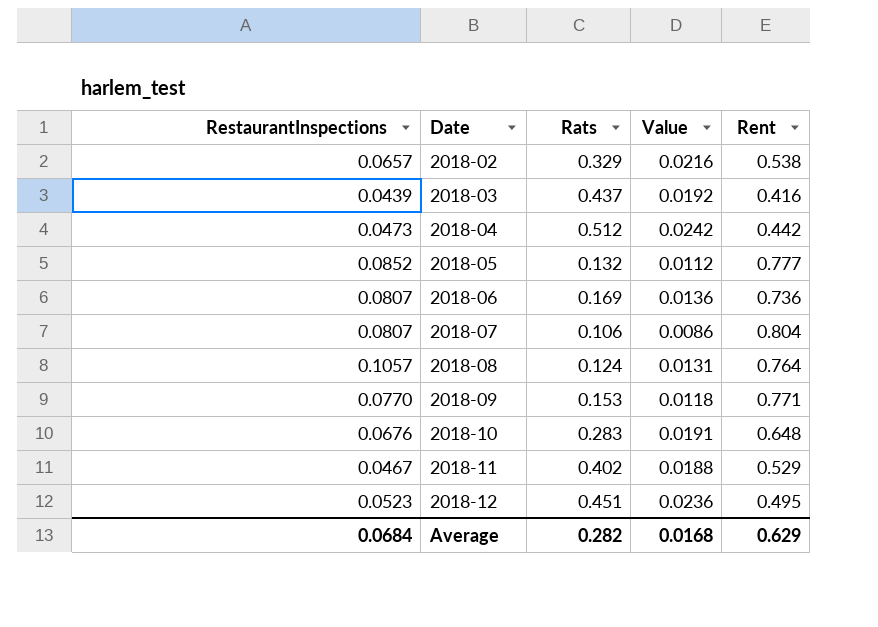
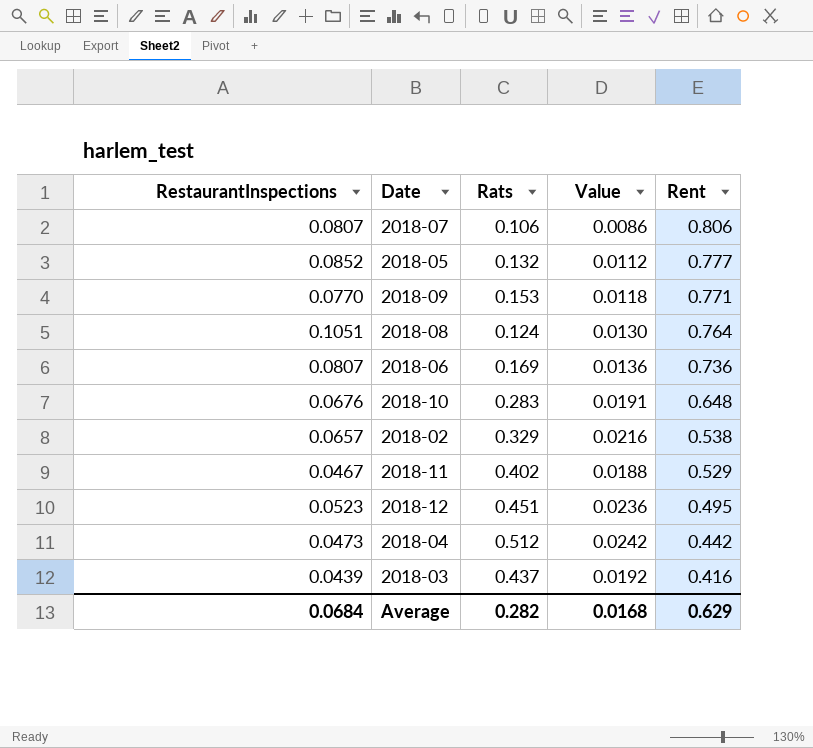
row order: Date ascending -> Rent descending
2018-07 | Rent: 0.804 -> 0.806
2018-08 | RestaurantInspections: 0.1057 -> 0.1051
2018-08 | Value: 0.0131 -> 0.0130

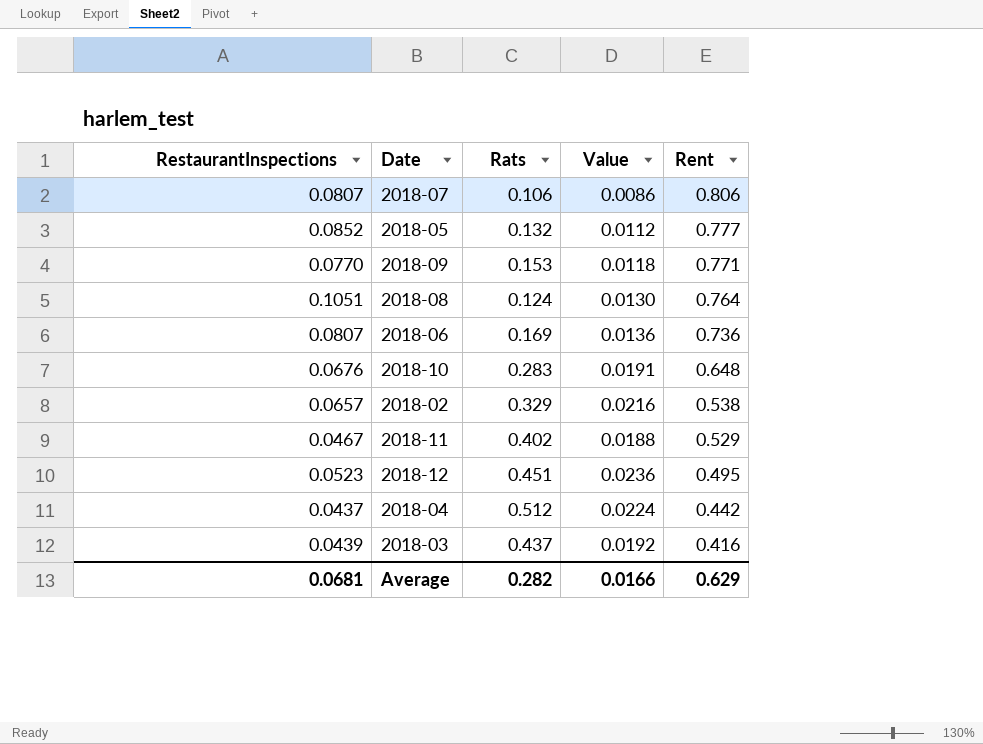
2018-04 | RestaurantInspections: 0.0473 -> 0.0437
2018-04 | Value: 0.0242 -> 0.0224
Average | RestaurantInspections: 0.0684 -> 0.0681
Average | Value: 0.0168 -> 0.0166

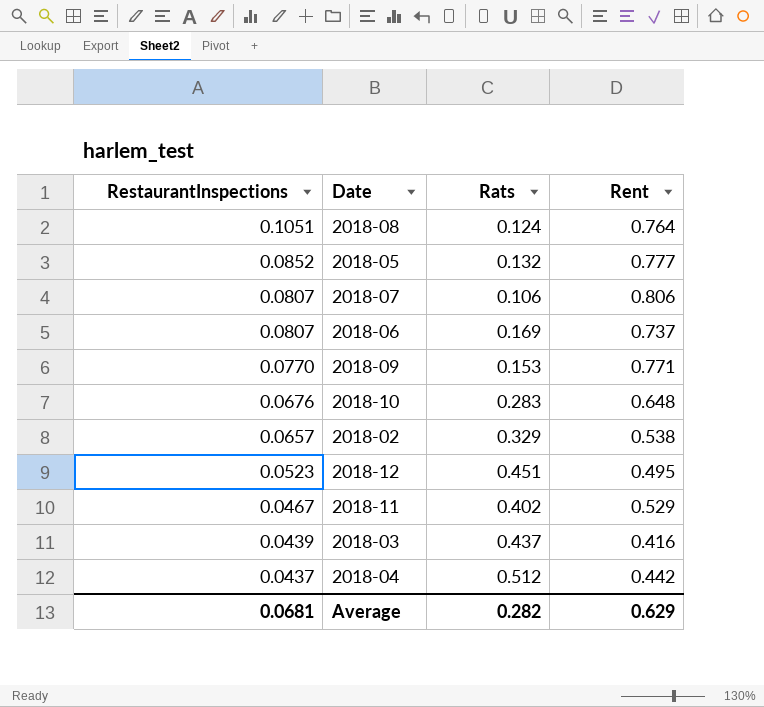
row order: Rent descending -> RestaurantInspections descending
column Value | formula: [RestaurantInspections] * [Rats] -> none
2018-06 | Rent: 0.736 -> 0.737

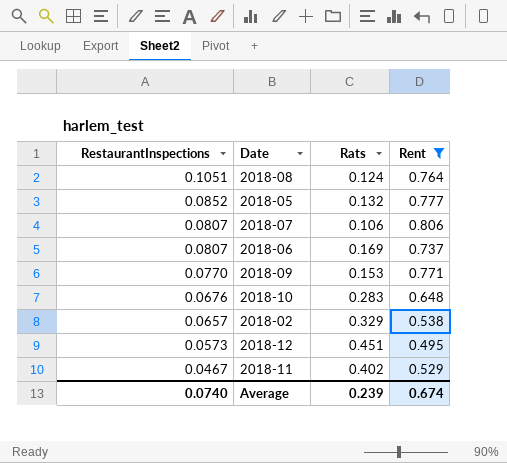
filter: none -> Rent >= 0.495
2018-12 | RestaurantInspections: 0.0523 -> 0.0573
Average | RestaurantInspections: 0.0681 -> 0.0740
Average | Rats: 0.282 -> 0.239
Average | Rent: 0.629 -> 0.674

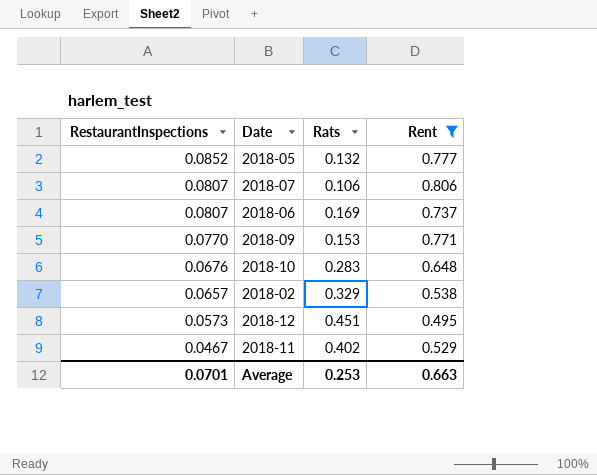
row 2018-08: 0.1051 | 0.124 | 0.764 -> none
Average | RestaurantInspections: 0.0740 -> 0.0701
Average | Rats: 0.239 -> 0.253
Average | Rent: 0.674 -> 0.663

